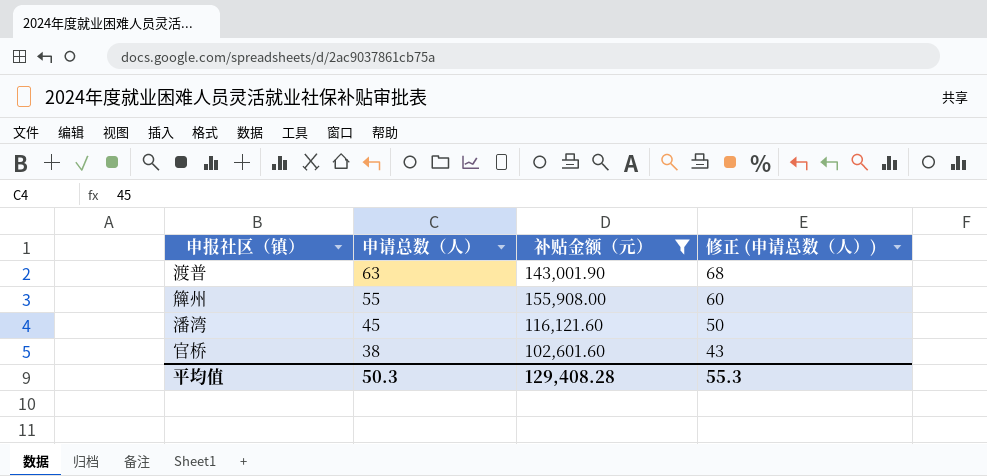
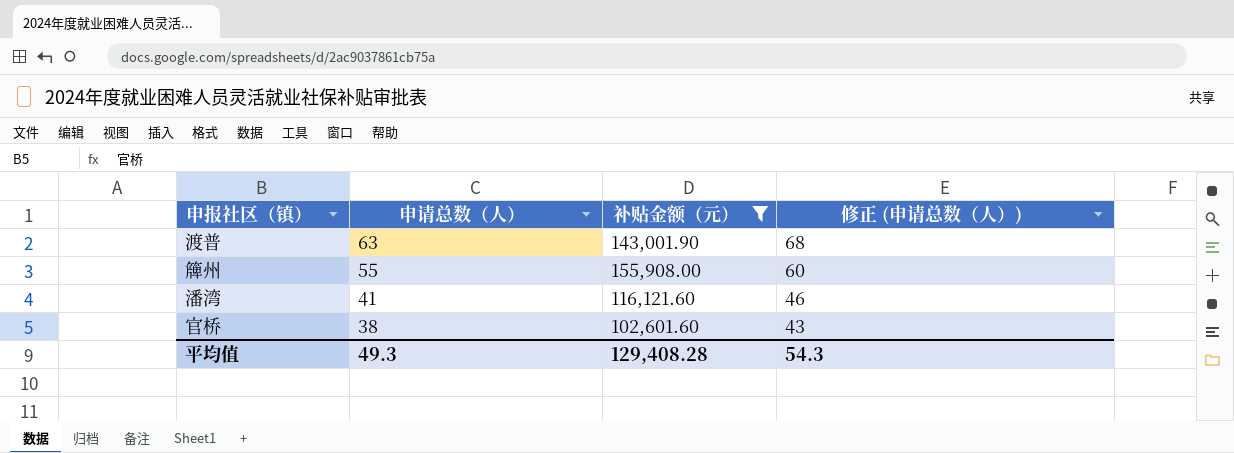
潘湾 | 申请总数（人）: 45 -> 41
潘湾 | 修正 (申请总数（人）): 50 -> 46
平均值 | 申请总数（人）: 50.3 -> 49.3
平均值 | 修正 (申请总数（人）): 55.3 -> 54.3

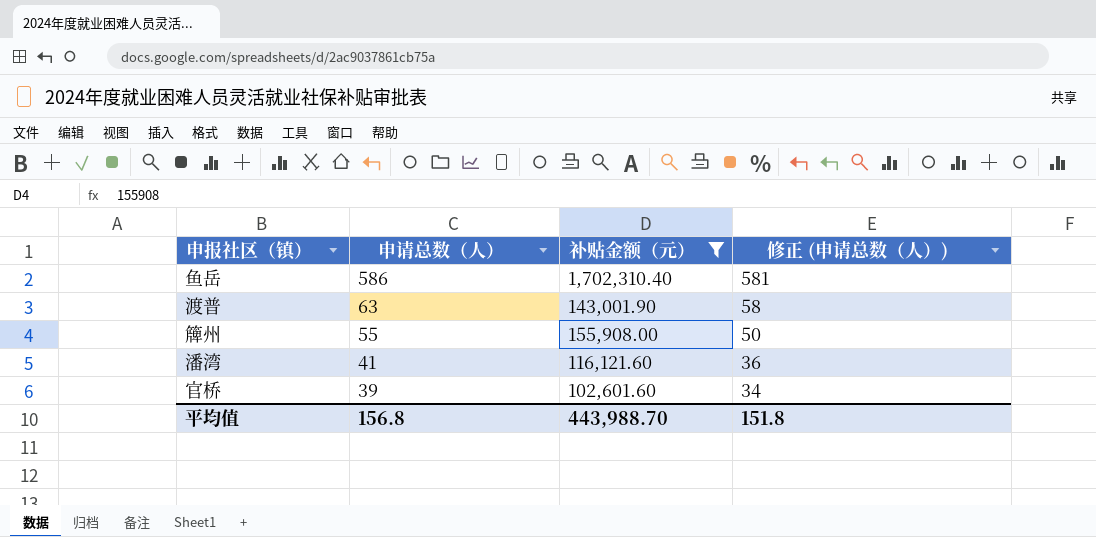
column 修正 (申请总数（人）) | formula: [申请总数（人）] + 5 -> [申请总数（人）] - 5
row 鱼岳: none -> 586 | 1,702,310.40 | 581
官桥 | 申请总数（人）: 38 -> 39
平均值 | 申请总数（人）: 49.3 -> 156.8
平均值 | 补贴金额（元）: 129,408.28 -> 443,988.70
平均值 | 修正 (申请总数（人）): 54.3 -> 151.8

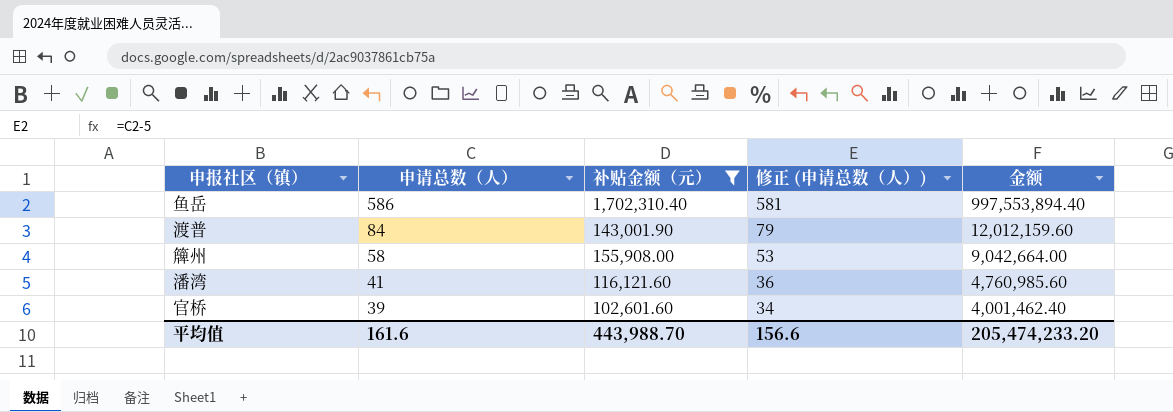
column 金额 | formula: none -> [申请总数（人）] * [补贴金额（元）]
渡普 | 申请总数（人）: 63 -> 84
渡普 | 修正 (申请总数（人）): 58 -> 79
簰州 | 申请总数（人）: 55 -> 58
簰州 | 修正 (申请总数（人）): 50 -> 53
平均值 | 申请总数（人）: 156.8 -> 161.6
平均值 | 修正 (申请总数（人）): 151.8 -> 156.6

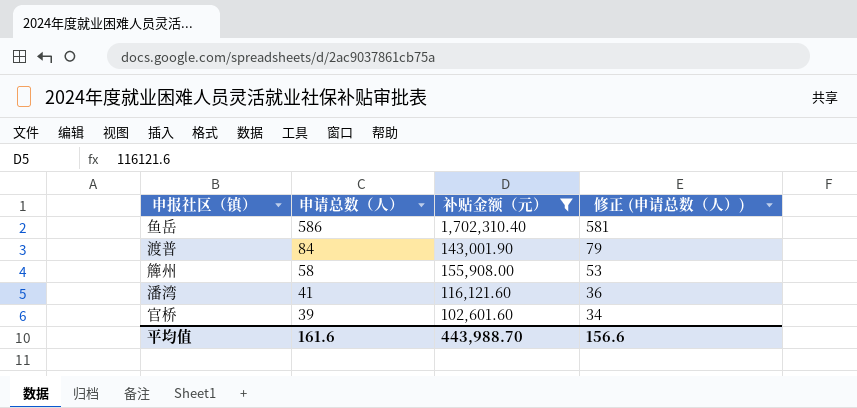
column 金额 | formula: [申请总数（人）] * [补贴金额（元）] -> none

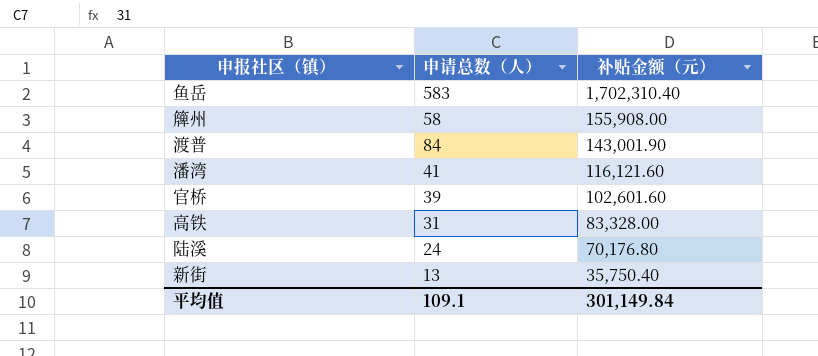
filter: 补贴金额（元） >= 102,601.60 -> none
row order: 申请总数（人） descending -> 补贴金额（元） descending
column 修正 (申请总数（人）) | formula: [申请总数（人）] - 5 -> none
鱼岳 | 申请总数（人）: 586 -> 583
平均值 | 申请总数（人）: 161.6 -> 109.1
平均值 | 补贴金额（元）: 443,988.70 -> 301,149.84

